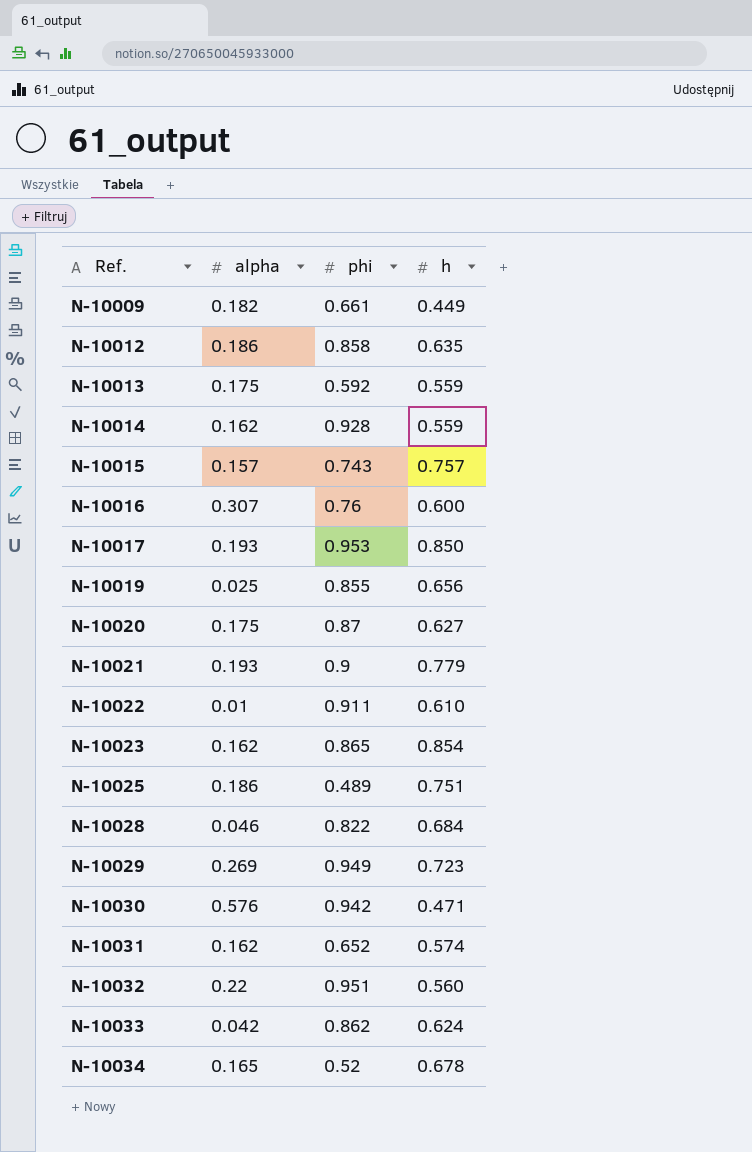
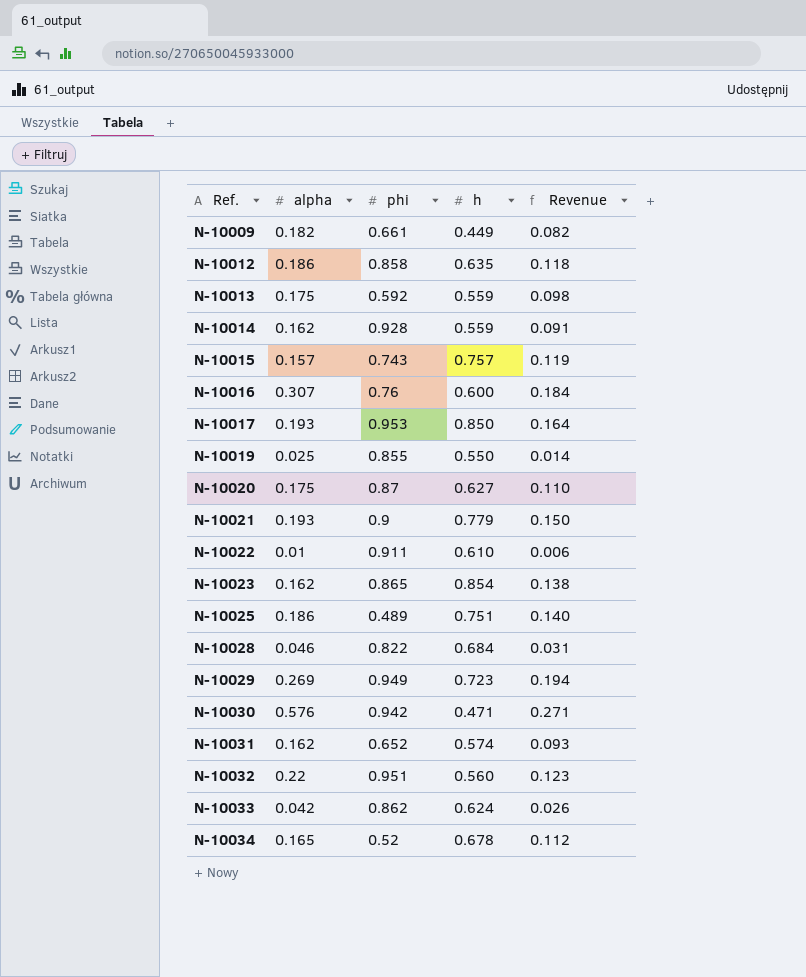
column Revenue | formula: none -> [alpha] * [h]
N-10019 | h: 0.656 -> 0.550

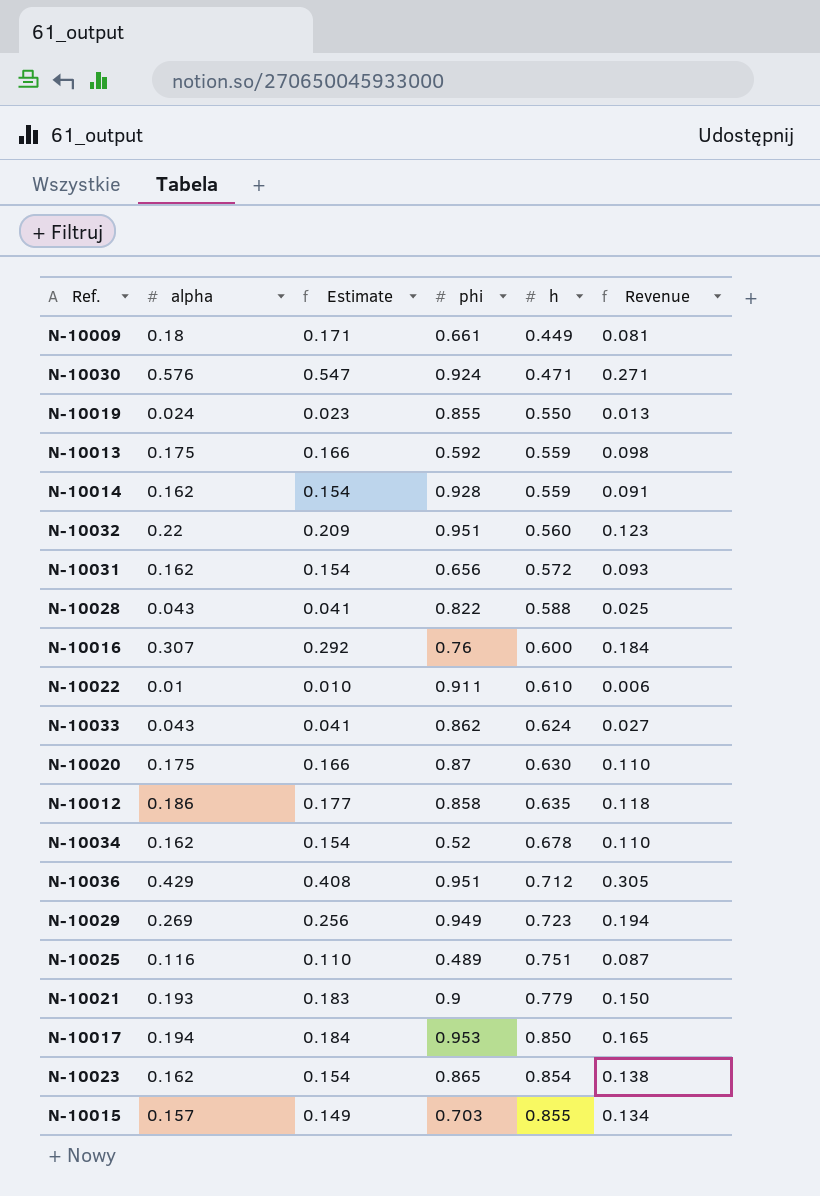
row order: Ref. ascending -> h ascending
column Estimate | formula: none -> [alpha] * 0.95
N-10009 | alpha: 0.182 -> 0.18
N-10009 | Revenue: 0.082 -> 0.081
N-10030 | phi: 0.942 -> 0.924
N-10019 | alpha: 0.025 -> 0.024
N-10019 | Revenue: 0.014 -> 0.013
N-10031 | phi: 0.652 -> 0.656
N-10031 | h: 0.574 -> 0.572
N-10028 | alpha: 0.046 -> 0.043
N-10028 | h: 0.684 -> 0.588
N-10028 | Revenue: 0.031 -> 0.025
N-10033 | alpha: 0.042 -> 0.043
N-10033 | Revenue: 0.026 -> 0.027
N-10020 | h: 0.627 -> 0.630
N-10034 | alpha: 0.165 -> 0.162
N-10034 | Revenue: 0.112 -> 0.110
row N-10036: none -> 0.429 | 0.408 | 0.951 | 0.712 | 0.305
N-10025 | alpha: 0.186 -> 0.116
N-10025 | Revenue: 0.140 -> 0.087
N-10017 | alpha: 0.193 -> 0.194
N-10017 | Revenue: 0.164 -> 0.165
N-10015 | phi: 0.743 -> 0.703
N-10015 | h: 0.757 -> 0.855
N-10015 | Revenue: 0.119 -> 0.134

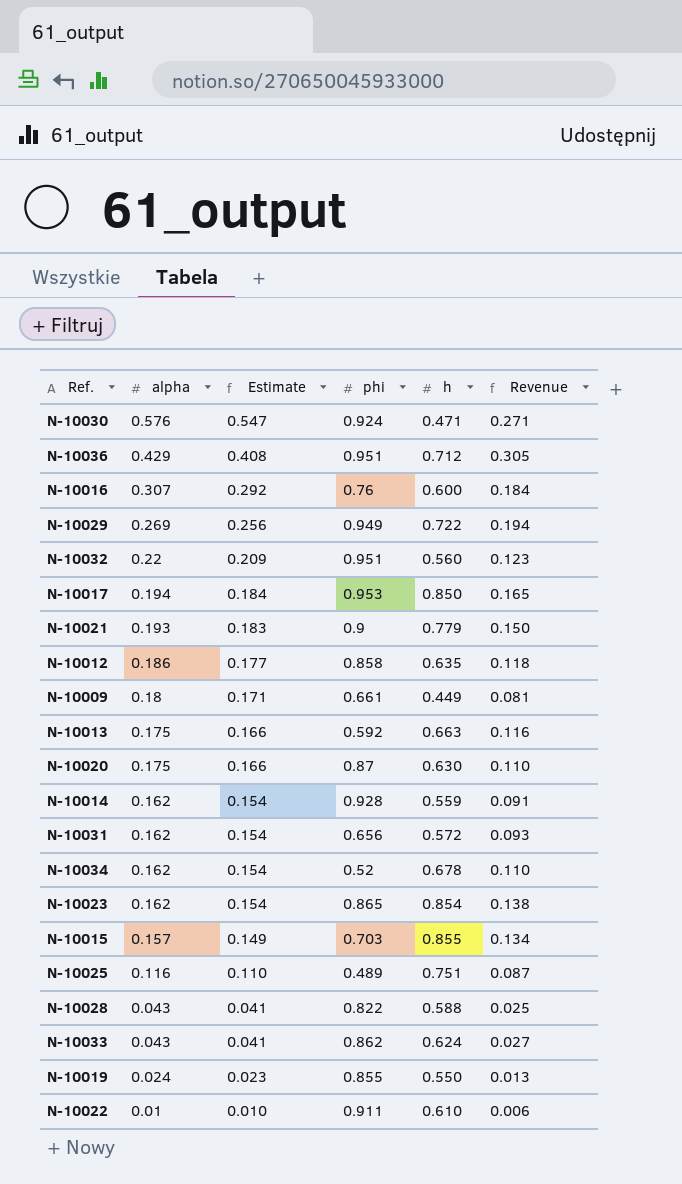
row order: h ascending -> alpha descending
N-10029 | h: 0.723 -> 0.722
N-10013 | h: 0.559 -> 0.663
N-10013 | Revenue: 0.098 -> 0.116

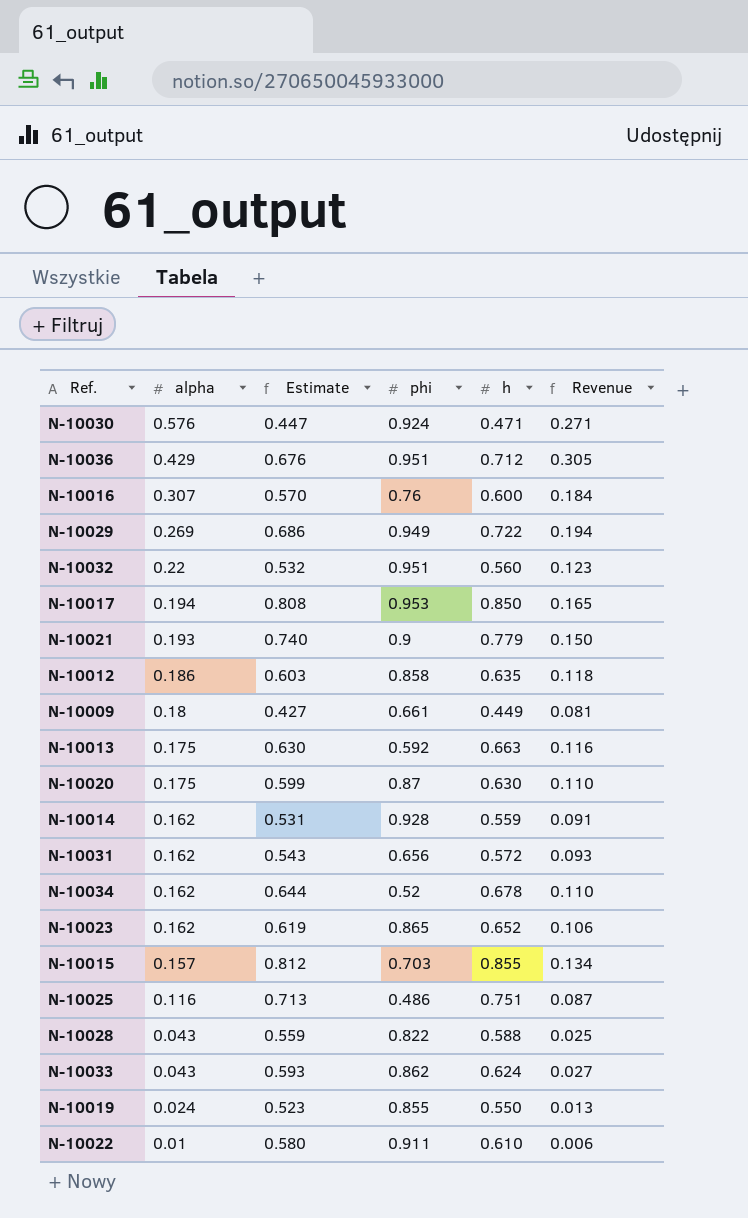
column Estimate | formula: [alpha] * 0.95 -> [h] * 0.95
N-10023 | h: 0.854 -> 0.652
N-10023 | Revenue: 0.138 -> 0.106
N-10025 | phi: 0.489 -> 0.486

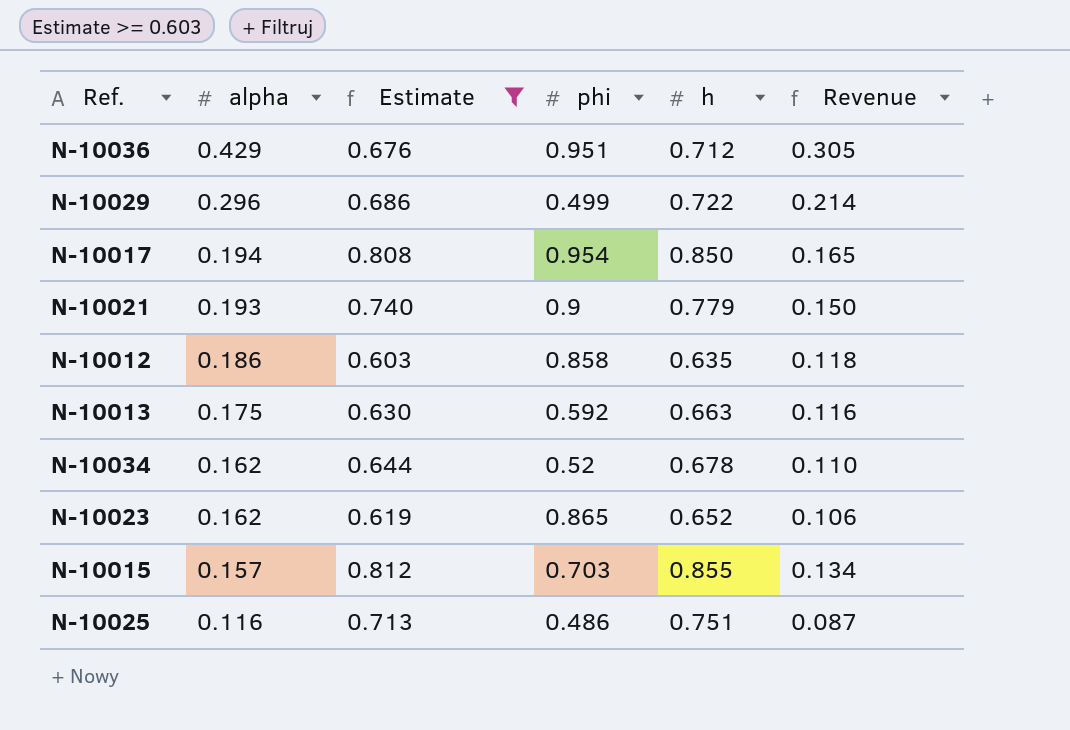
filter: none -> Estimate >= 0.603
N-10029 | alpha: 0.269 -> 0.296
N-10029 | phi: 0.949 -> 0.499
N-10029 | Revenue: 0.194 -> 0.214
N-10017 | phi: 0.953 -> 0.954

